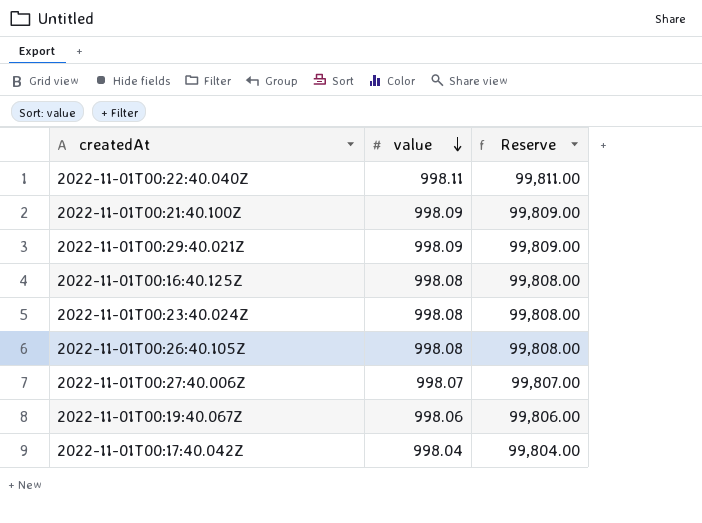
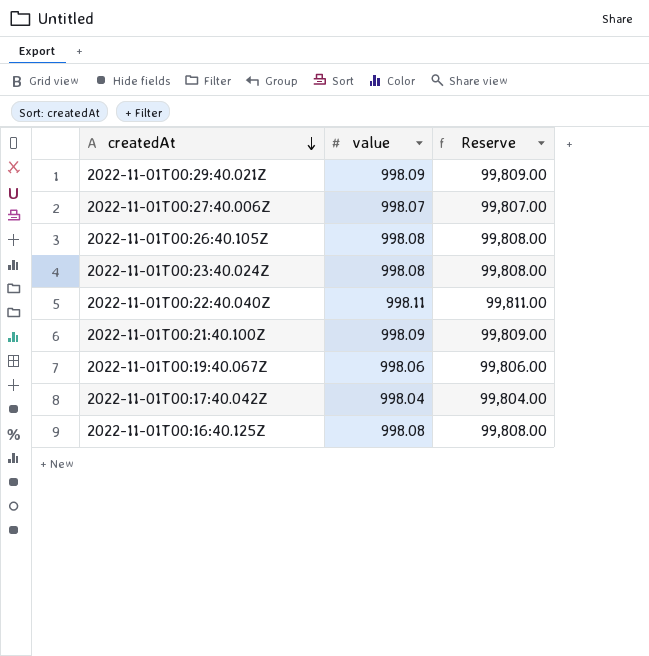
row order: value descending -> createdAt descending

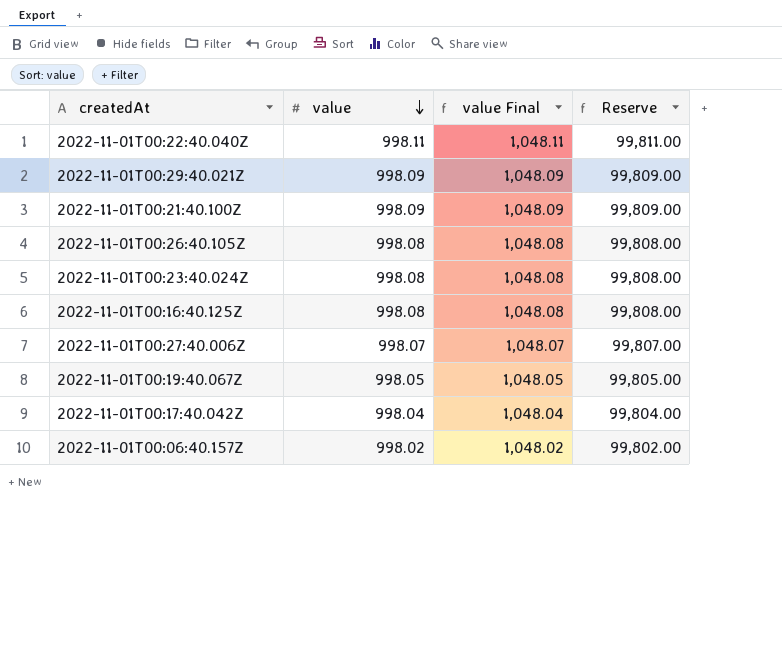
row order: createdAt descending -> value descending
column value Final | formula: none -> [value] + 50
2022-11-01T00:19:40.067Z | value: 998.06 -> 998.05
2022-11-01T00:19:40.067Z | Reserve: 99,806.00 -> 99,805.00
row 2022-11-01T00:06:40.157Z: none -> 998.02 | 1,048.02 | 99,802.00

